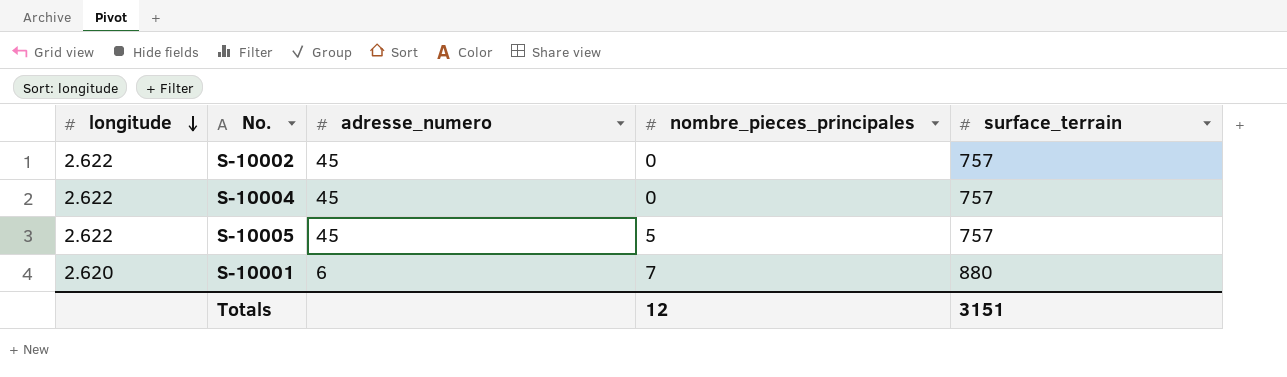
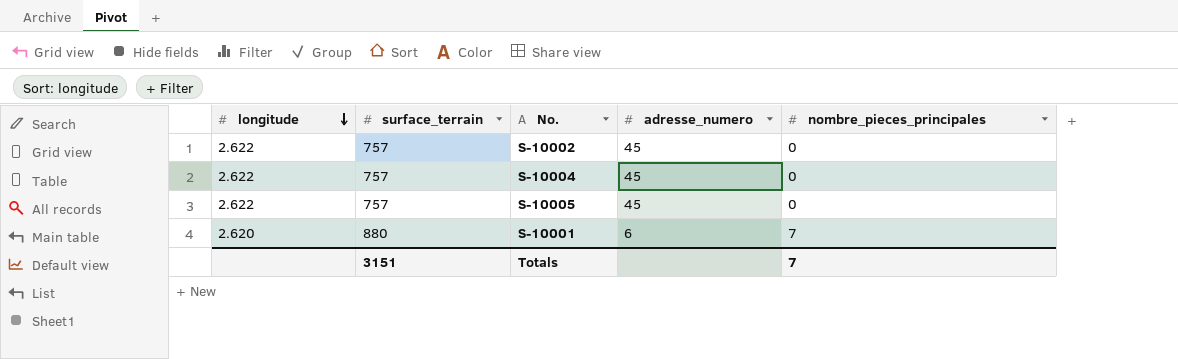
column surface_terrain | position: 5 -> 2
S-10005 | nombre_pieces_principales: 5 -> 0
Totals | nombre_pieces_principales: 12 -> 7

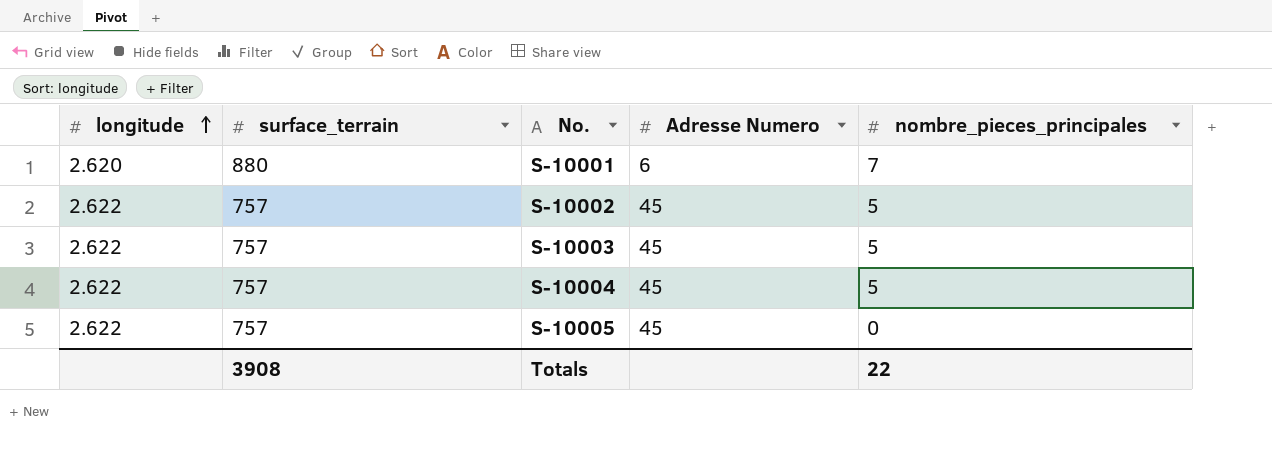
row order: longitude descending -> longitude ascending
column name: adresse_numero -> Adresse Numero
S-10002 | nombre_pieces_principales: 0 -> 5
row S-10003: none -> 2.622 | 757 | 45 | 5
S-10004 | nombre_pieces_principales: 0 -> 5
Totals | surface_terrain: 3151 -> 3908
Totals | nombre_pieces_principales: 7 -> 22

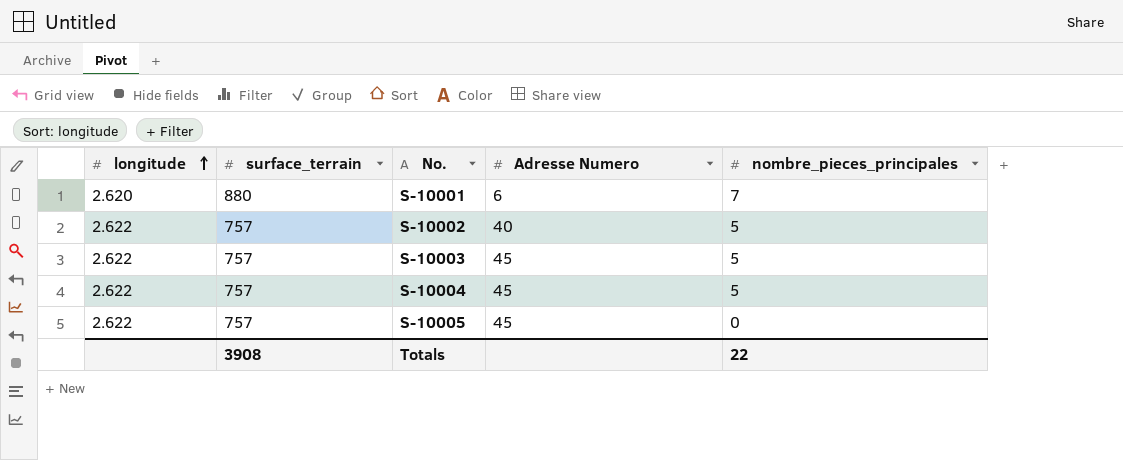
S-10002 | Adresse Numero: 45 -> 40

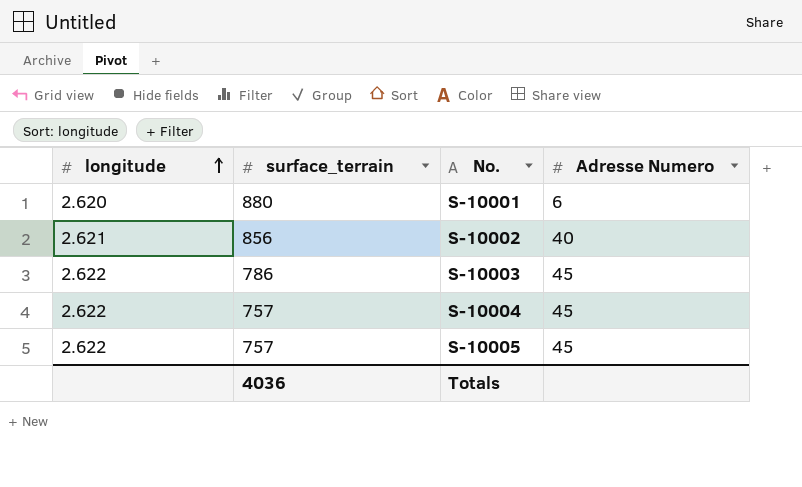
column nombre_pieces_principales | position: 5 -> none
S-10002 | longitude: 2.622 -> 2.621
S-10002 | surface_terrain: 757 -> 856
S-10003 | surface_terrain: 757 -> 786
Totals | surface_terrain: 3908 -> 4036

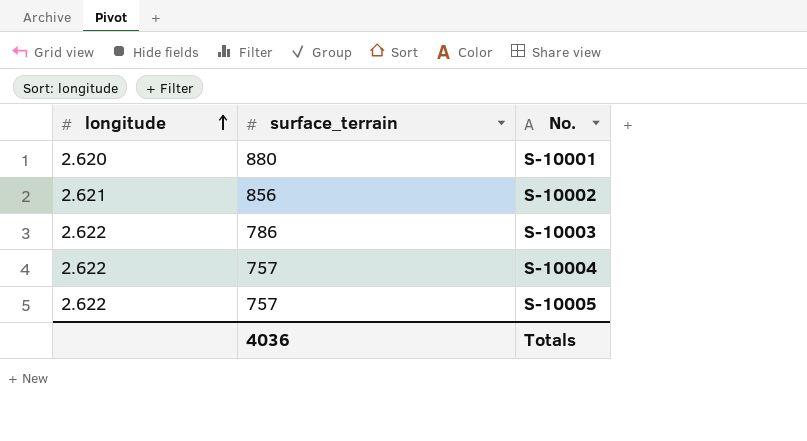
column Adresse Numero | position: 4 -> none

